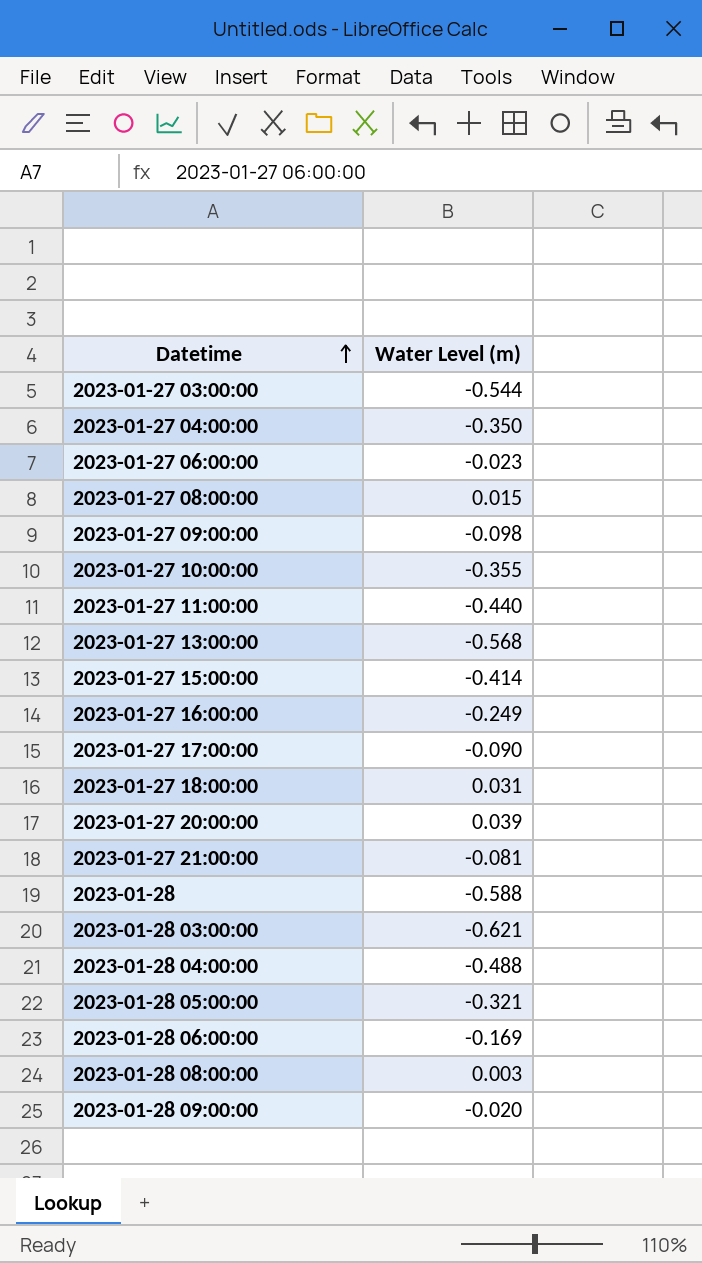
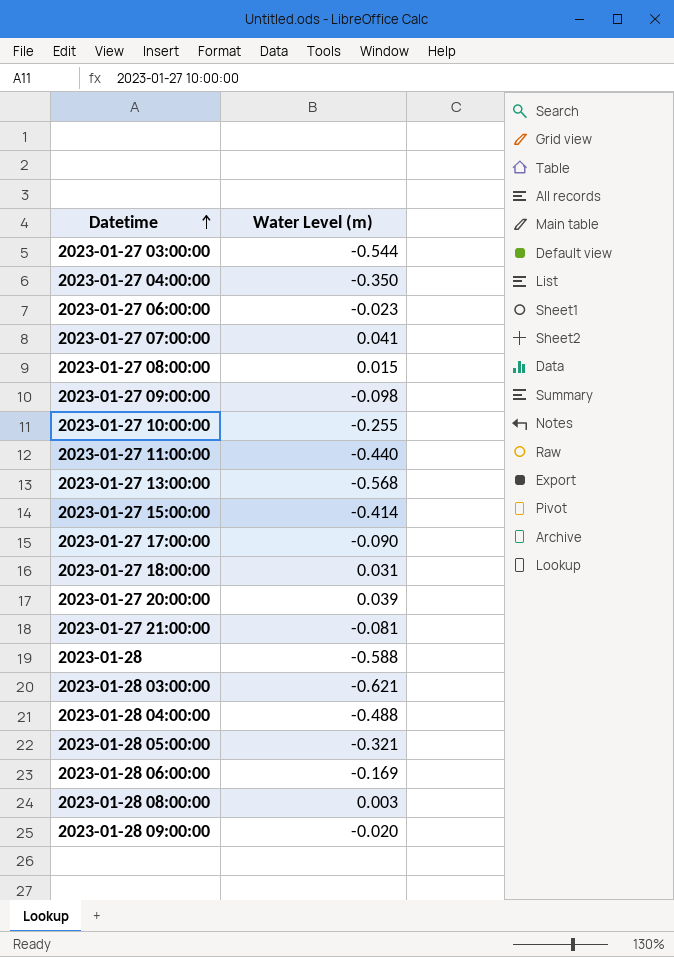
row 2023-01-27 16:00:00: -0.249 -> none
row 2023-01-27 07:00:00: none -> 0.041
2023-01-27 10:00:00 | Water Level (m): -0.355 -> -0.255

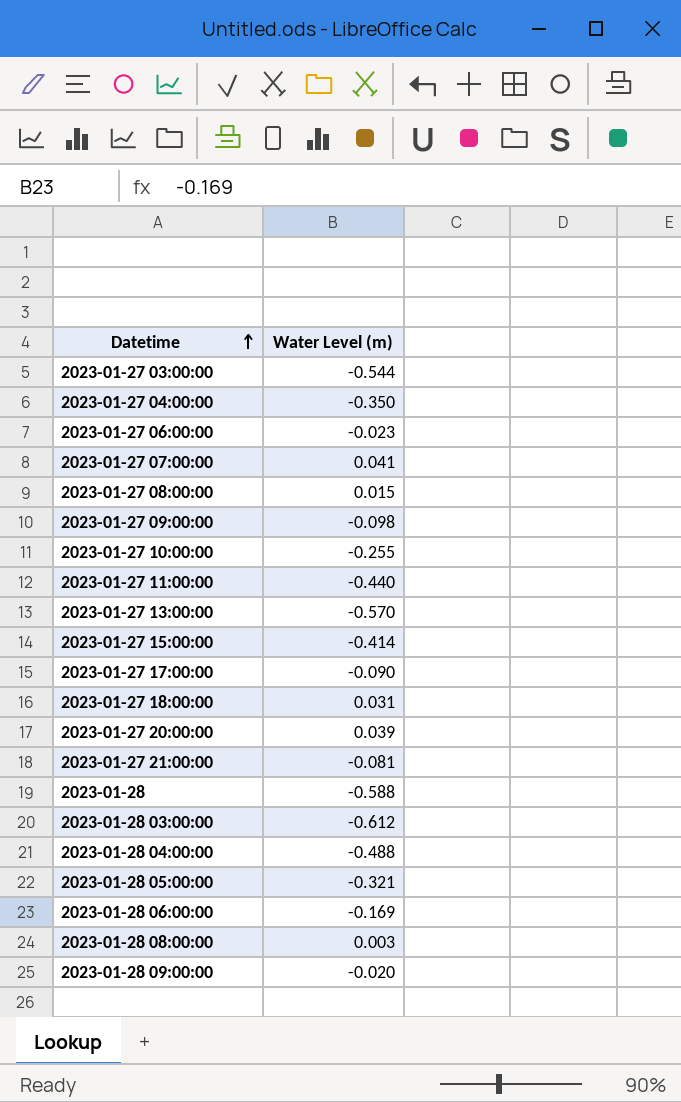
2023-01-27 13:00:00 | Water Level (m): -0.568 -> -0.570
2023-01-28 03:00:00 | Water Level (m): -0.621 -> -0.612

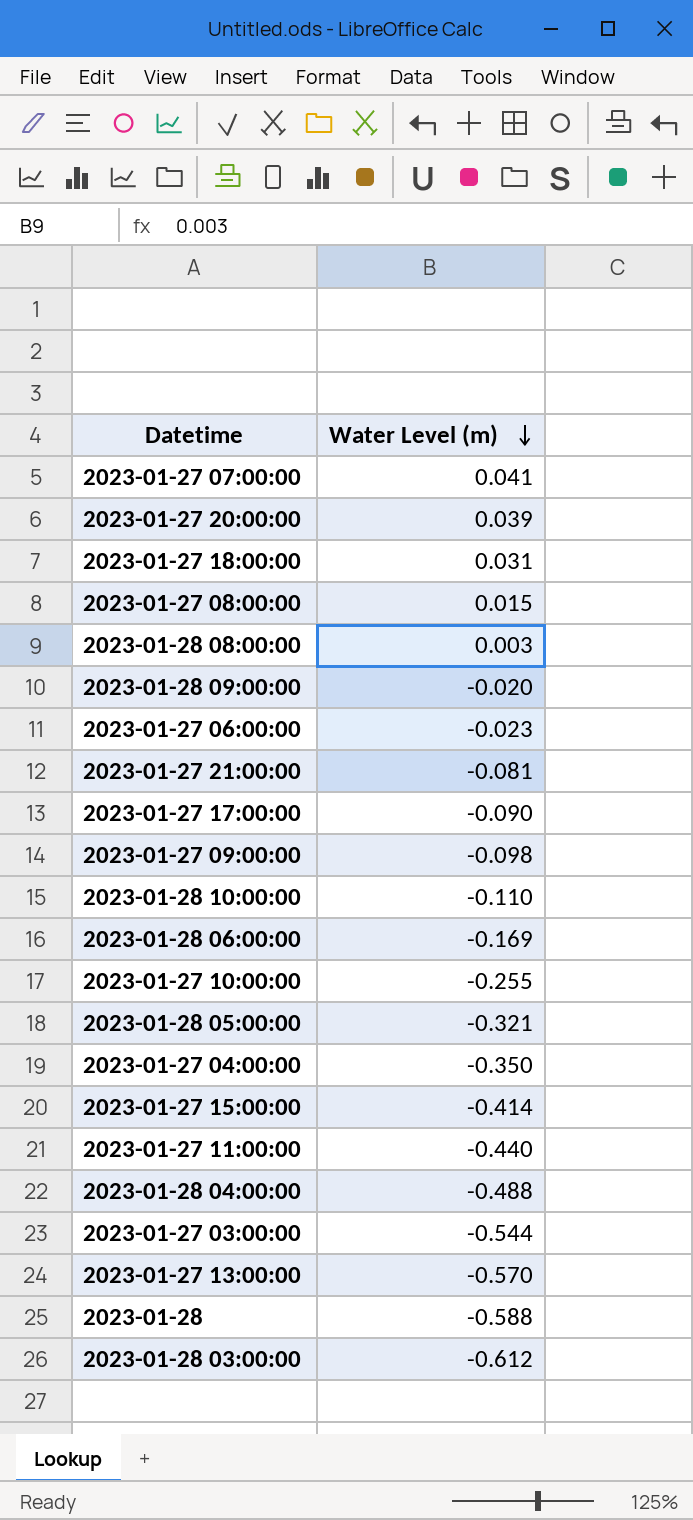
row order: Datetime ascending -> Water Level (m) descending
row 2023-01-28 10:00:00: none -> -0.110

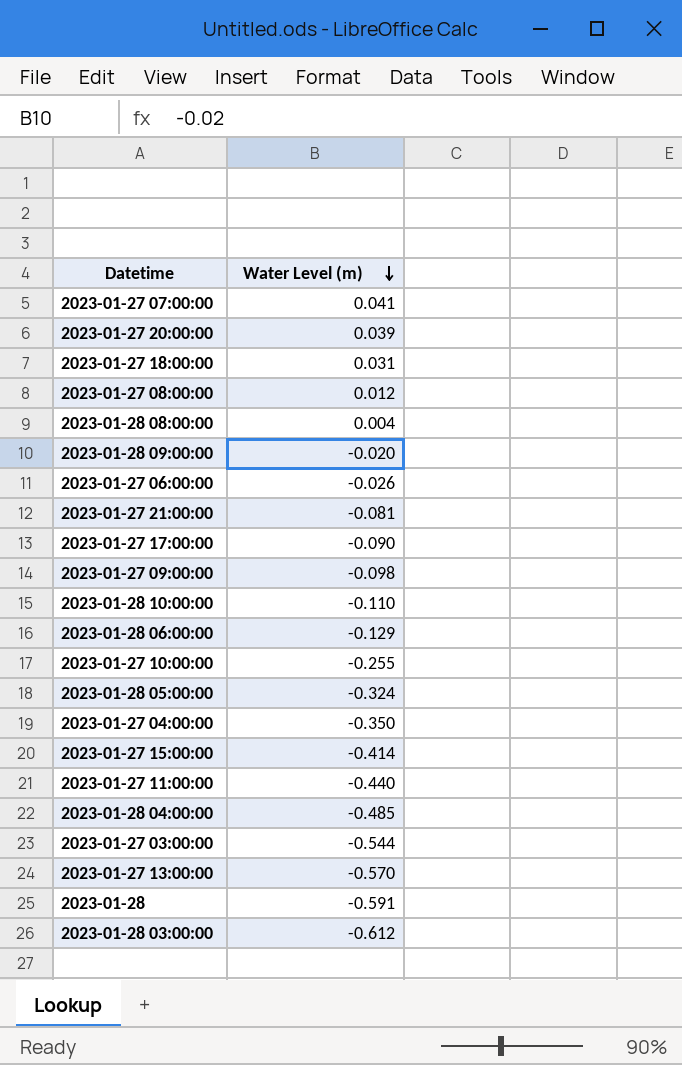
2023-01-27 08:00:00 | Water Level (m): 0.015 -> 0.012
2023-01-28 08:00:00 | Water Level (m): 0.003 -> 0.004
2023-01-27 06:00:00 | Water Level (m): -0.023 -> -0.026
2023-01-28 06:00:00 | Water Level (m): -0.169 -> -0.129
2023-01-28 05:00:00 | Water Level (m): -0.321 -> -0.324
2023-01-28 04:00:00 | Water Level (m): -0.488 -> -0.485
2023-01-28 | Water Level (m): -0.588 -> -0.591

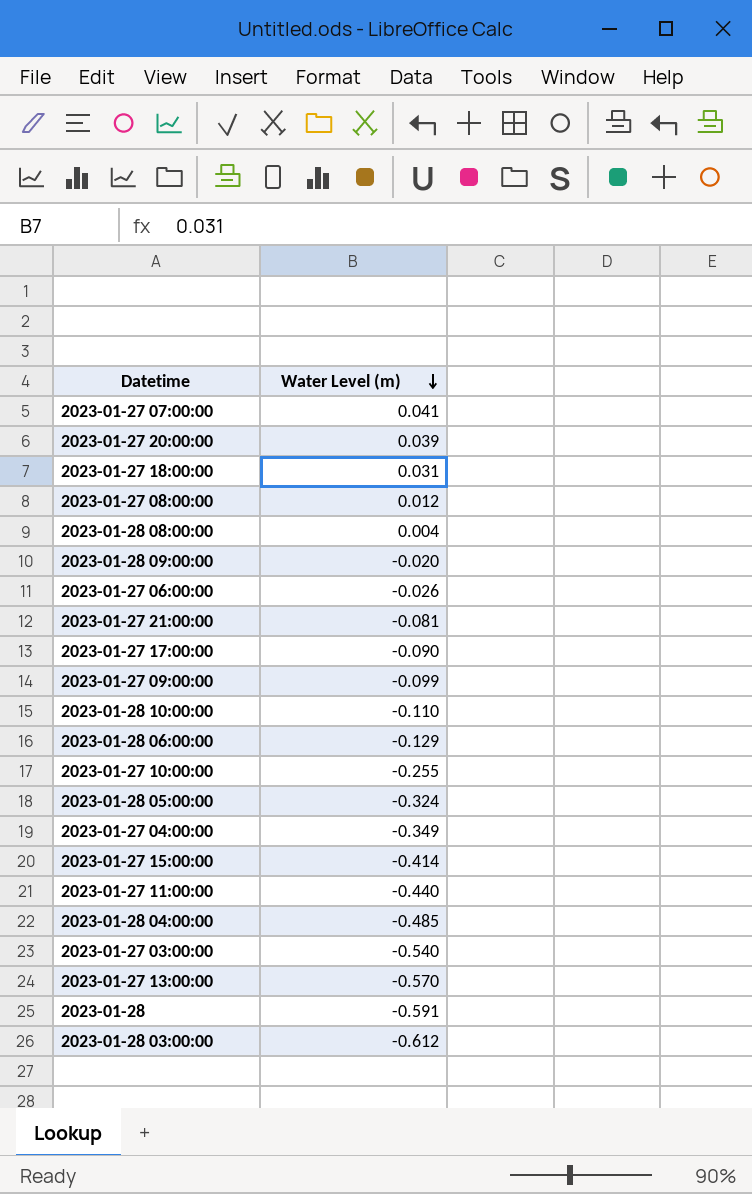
2023-01-27 09:00:00 | Water Level (m): -0.098 -> -0.099
2023-01-27 04:00:00 | Water Level (m): -0.350 -> -0.349
2023-01-27 03:00:00 | Water Level (m): -0.544 -> -0.540

